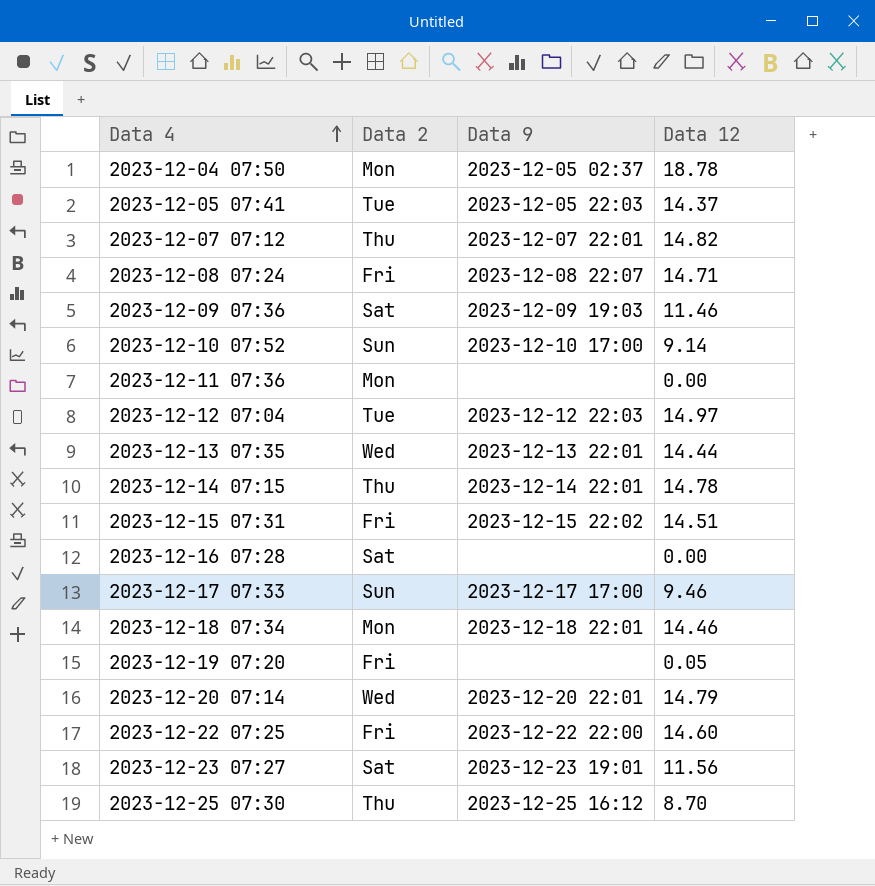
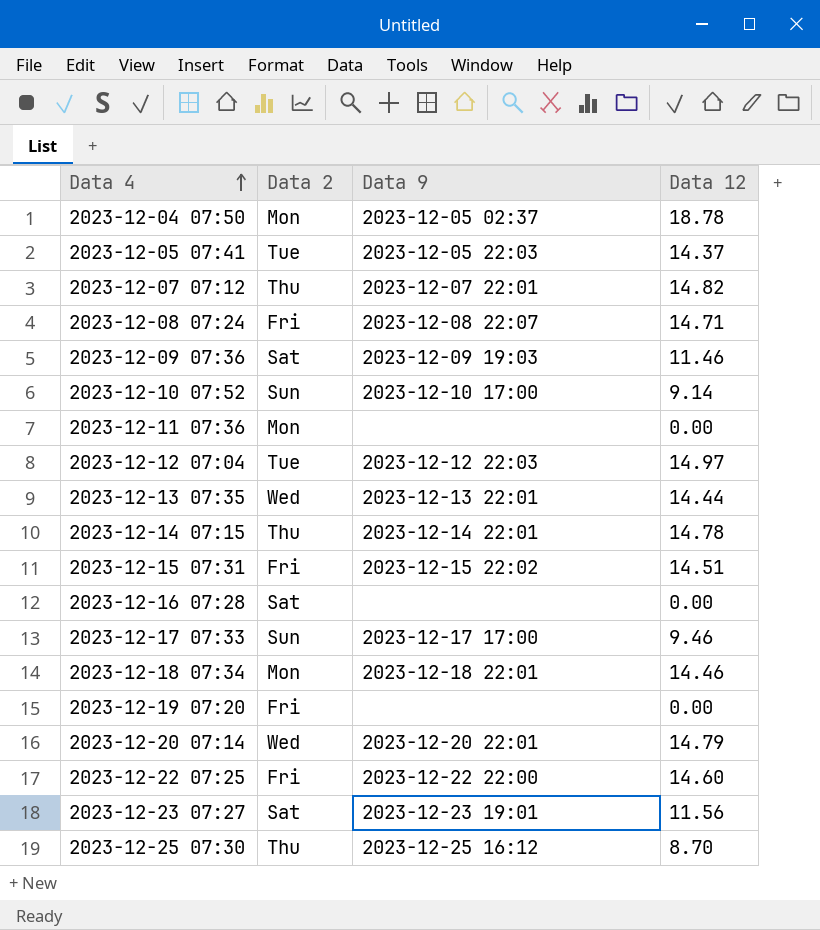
2023-12-19 07:20 | Data 12: 0.05 -> 0.00

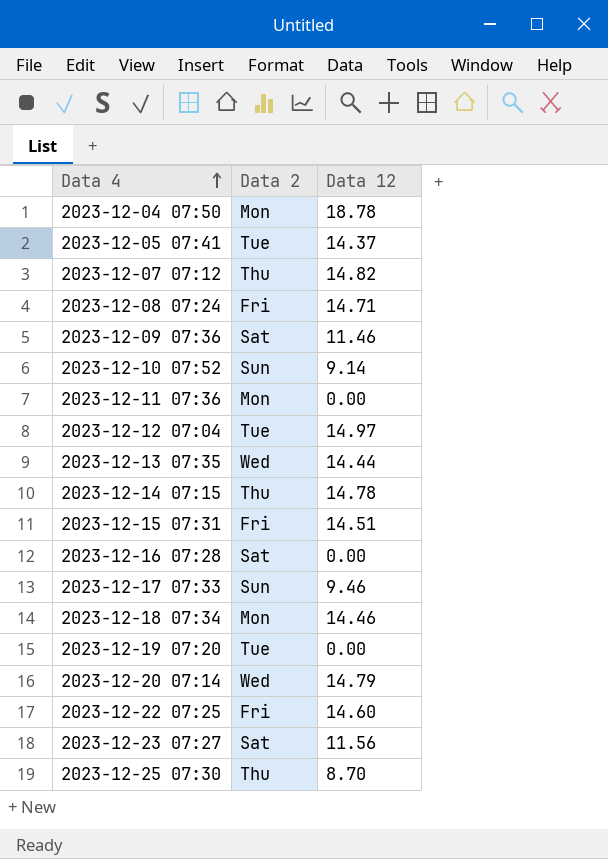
column Data 9 | position: 3 -> none
2023-12-19 07:20 | Data 2: Fri -> Tue

